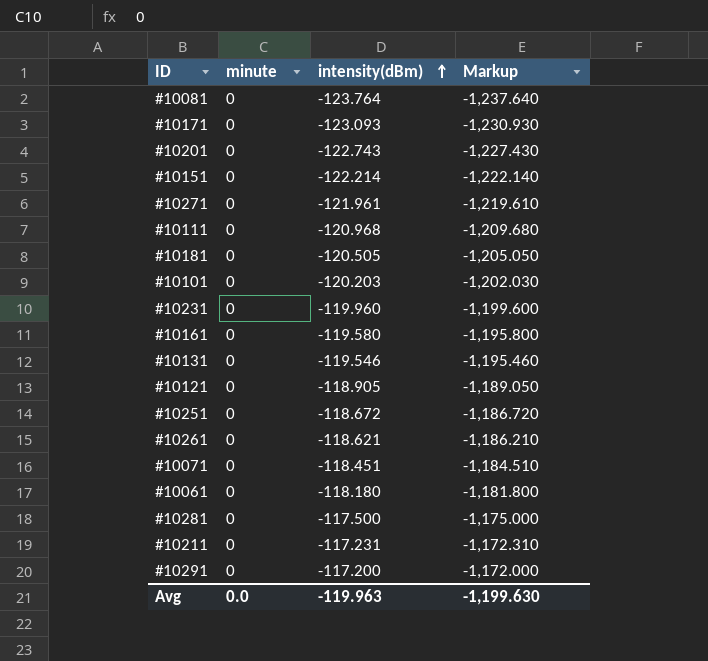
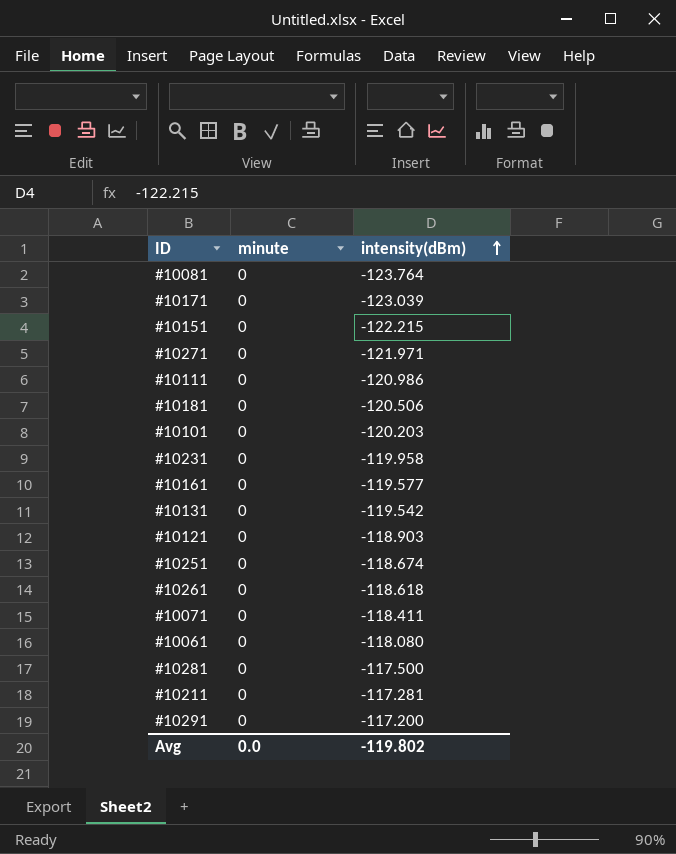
column Markup | formula: [intensity(dBm)] * 10 -> none
row #10201: 0 | -122.743 | -1,227.430 -> none
#10171 | intensity(dBm): -123.093 -> -123.039
#10151 | intensity(dBm): -122.214 -> -122.215
#10271 | intensity(dBm): -121.961 -> -121.971
#10111 | intensity(dBm): -120.968 -> -120.986
#10181 | intensity(dBm): -120.505 -> -120.506
#10231 | intensity(dBm): -119.960 -> -119.958
#10161 | intensity(dBm): -119.580 -> -119.577
#10131 | intensity(dBm): -119.546 -> -119.542
#10121 | intensity(dBm): -118.905 -> -118.903
#10251 | intensity(dBm): -118.672 -> -118.674
#10261 | intensity(dBm): -118.621 -> -118.618
#10071 | intensity(dBm): -118.451 -> -118.411
#10061 | intensity(dBm): -118.180 -> -118.080
#10211 | intensity(dBm): -117.231 -> -117.281
Avg | intensity(dBm): -119.963 -> -119.802

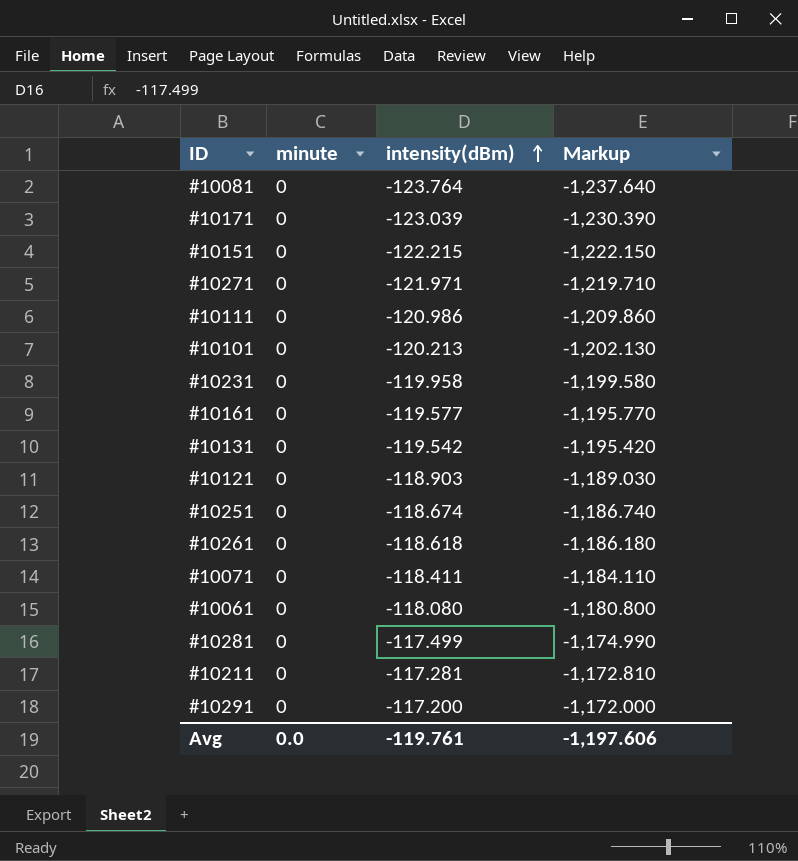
column Markup | formula: none -> [intensity(dBm)] * 10
row #10181: 0 | -120.506 -> none
#10101 | intensity(dBm): -120.203 -> -120.213
#10281 | intensity(dBm): -117.500 -> -117.499
Avg | intensity(dBm): -119.802 -> -119.761

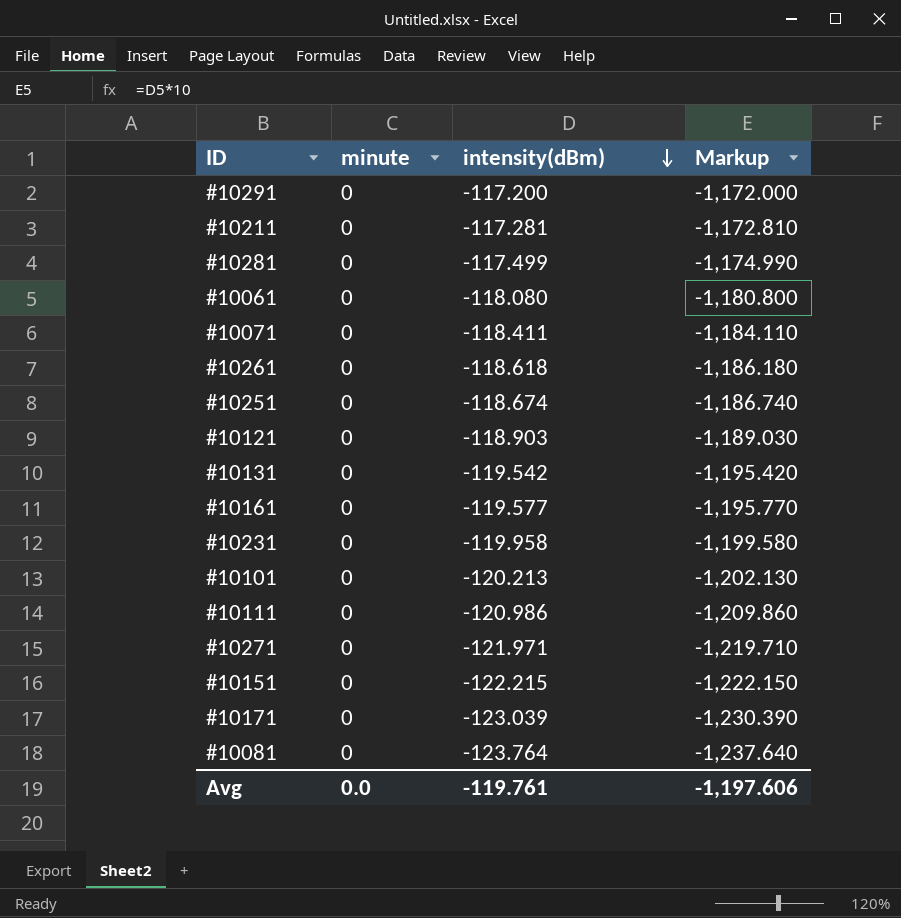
row order: intensity(dBm) ascending -> intensity(dBm) descending

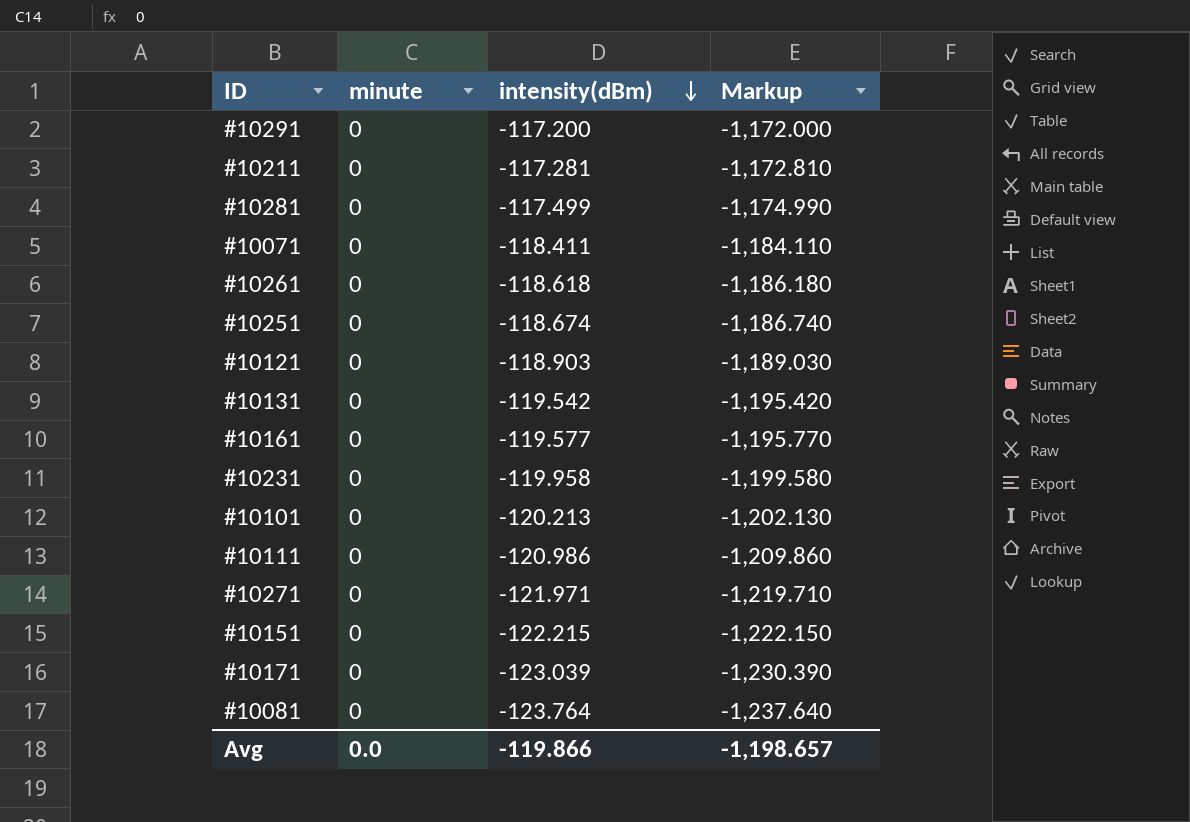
row #10061: 0 | -118.080 | -1,180.800 -> none
Avg | intensity(dBm): -119.761 -> -119.866
Avg | Markup: -1,197.606 -> -1,198.657

